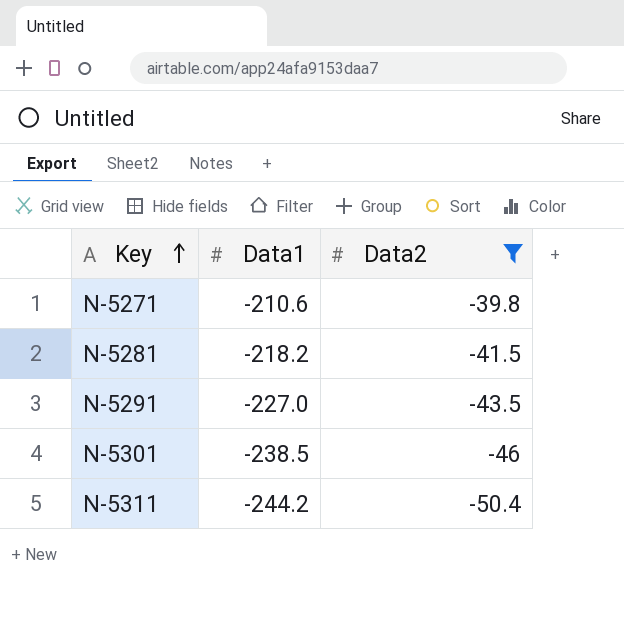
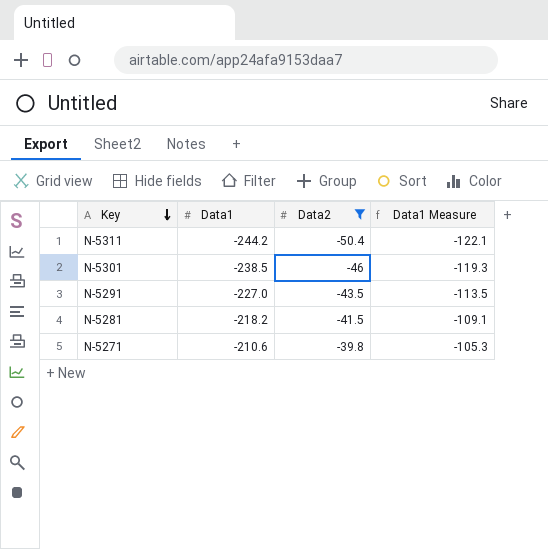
row order: Key ascending -> Key descending
column Data1 Measure | formula: none -> [Data1] * 0.5

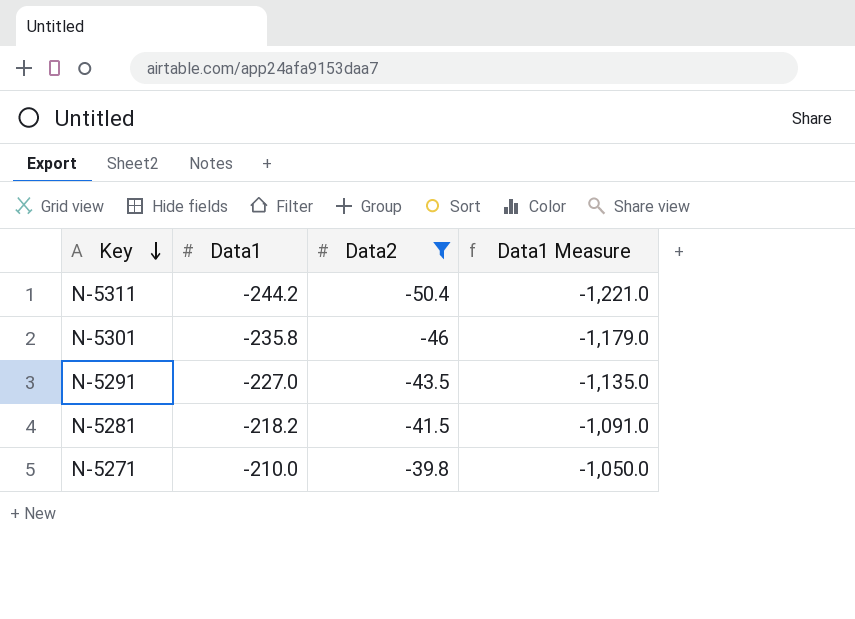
column Data1 Measure | formula: [Data1] * 0.5 -> [Data1] * 5
N-5301 | Data1: -238.5 -> -235.8
N-5271 | Data1: -210.6 -> -210.0

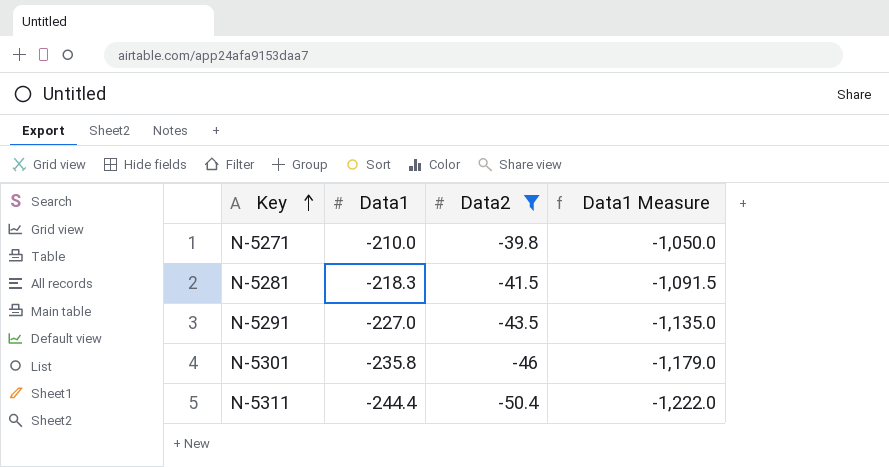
row order: Key descending -> Key ascending
N-5281 | Data1: -218.2 -> -218.3
N-5281 | Data1 Measure: -1,091.0 -> -1,091.5
N-5311 | Data1: -244.2 -> -244.4
N-5311 | Data1 Measure: -1,221.0 -> -1,222.0

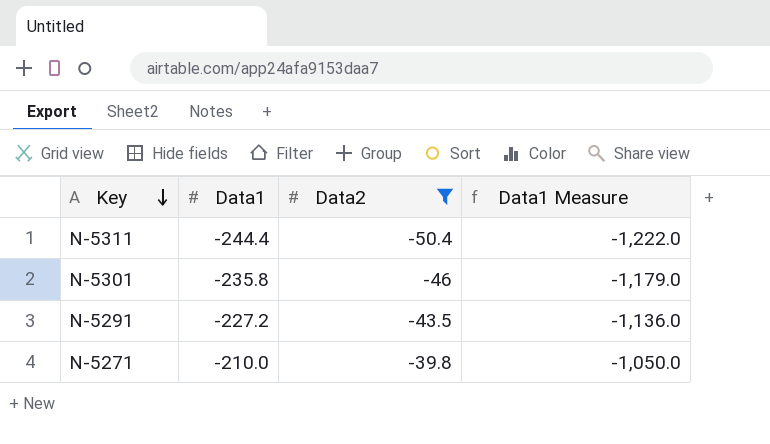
row order: Key ascending -> Key descending
row N-5281: -218.3 | -41.5 | -1,091.5 -> none
N-5291 | Data1: -227.0 -> -227.2
N-5291 | Data1 Measure: -1,135.0 -> -1,136.0

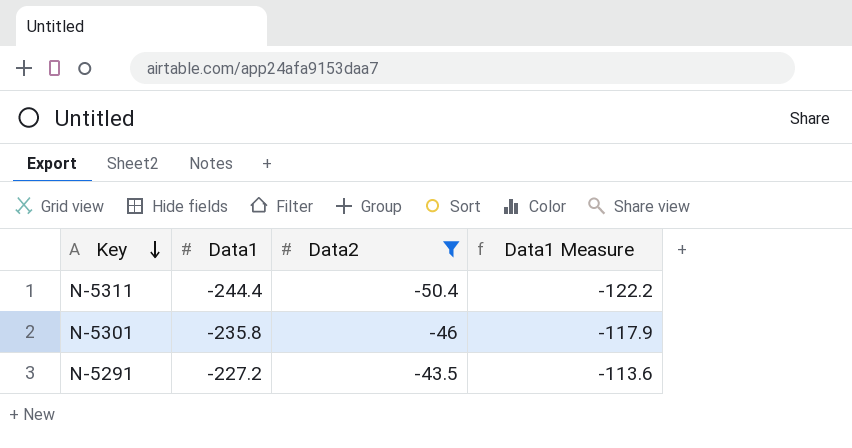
column Data1 Measure | formula: [Data1] * 5 -> [Data1] * 0.5
row N-5271: -210.0 | -39.8 | -1,050.0 -> none

